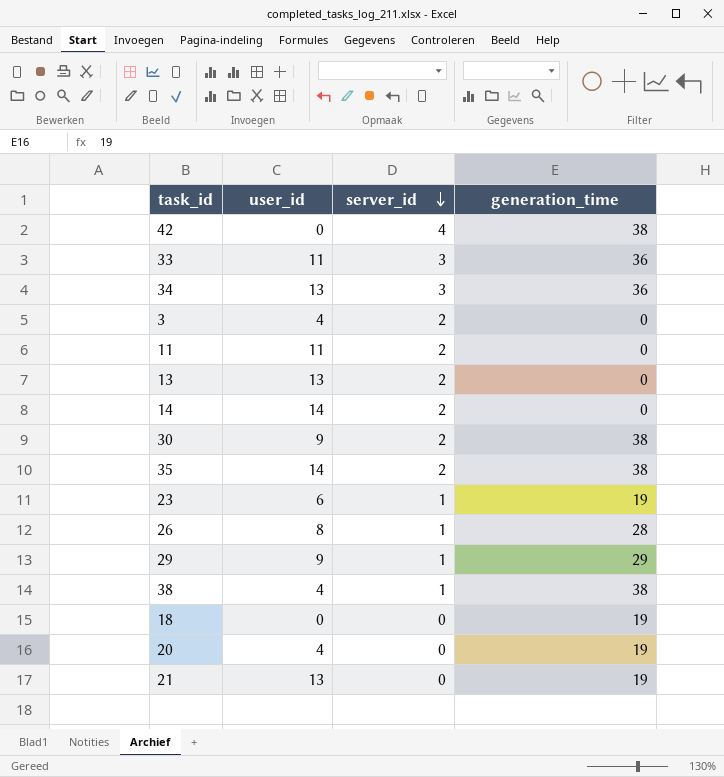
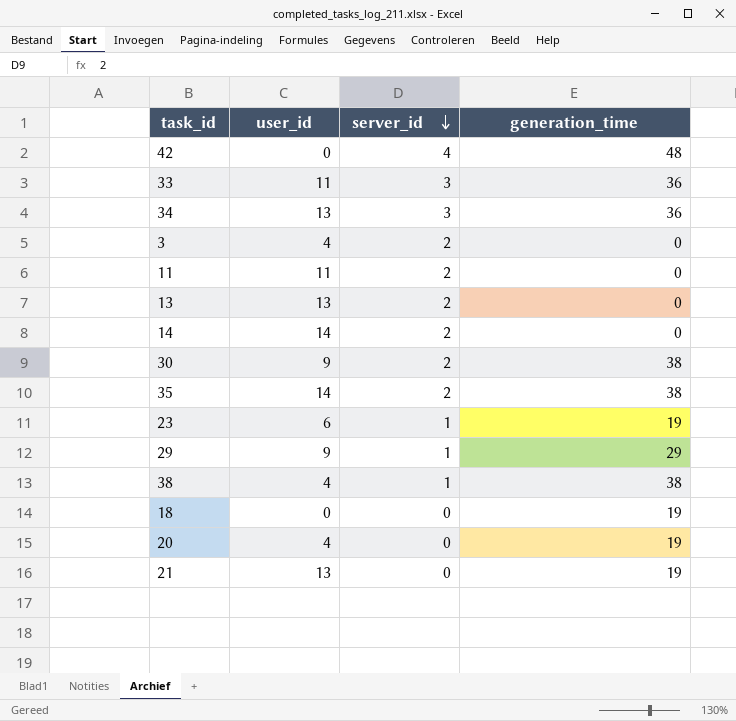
row 26: 8 | 1 | 28 -> none
42 | generation_time: 38 -> 48

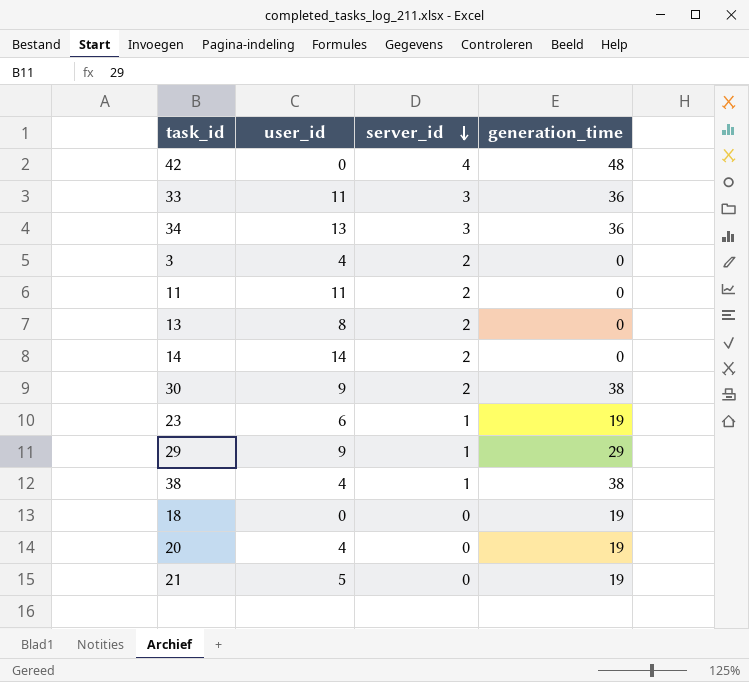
row 35: 14 | 2 | 38 -> none
13 | user_id: 13 -> 8
21 | user_id: 13 -> 5

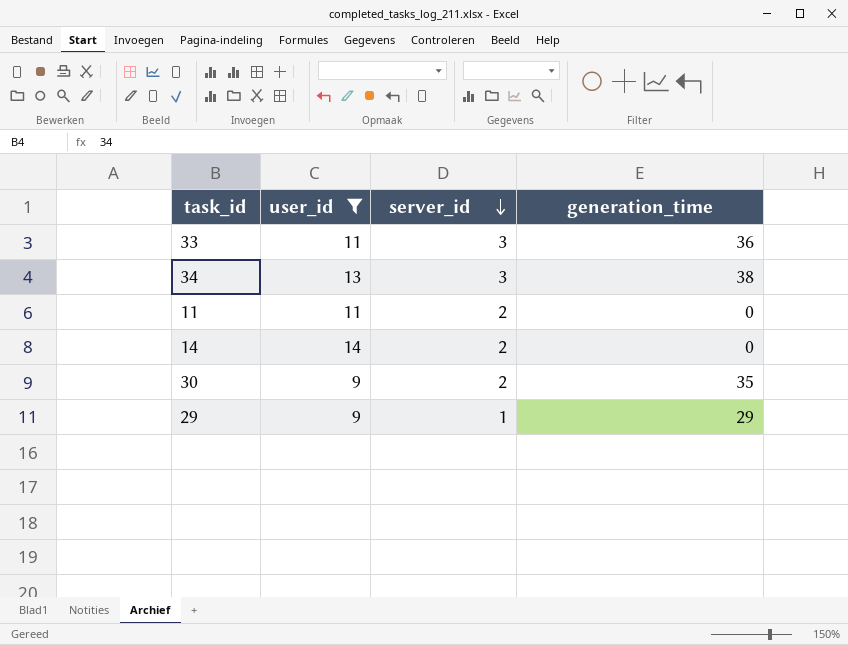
filter: none -> user_id >= 9
34 | generation_time: 36 -> 38
30 | generation_time: 38 -> 35

